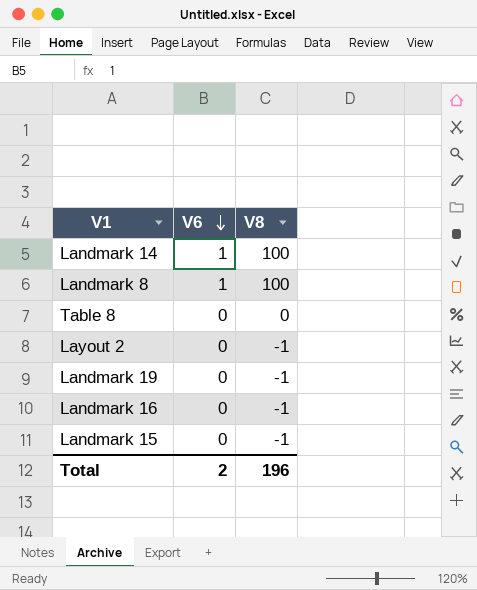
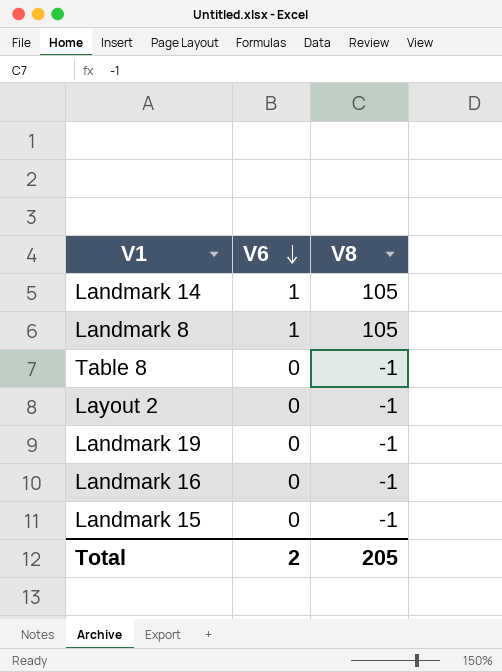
Landmark 14 | V8: 100 -> 105
Landmark 8 | V8: 100 -> 105
Table 8 | V8: 0 -> -1
Total | V8: 196 -> 205

